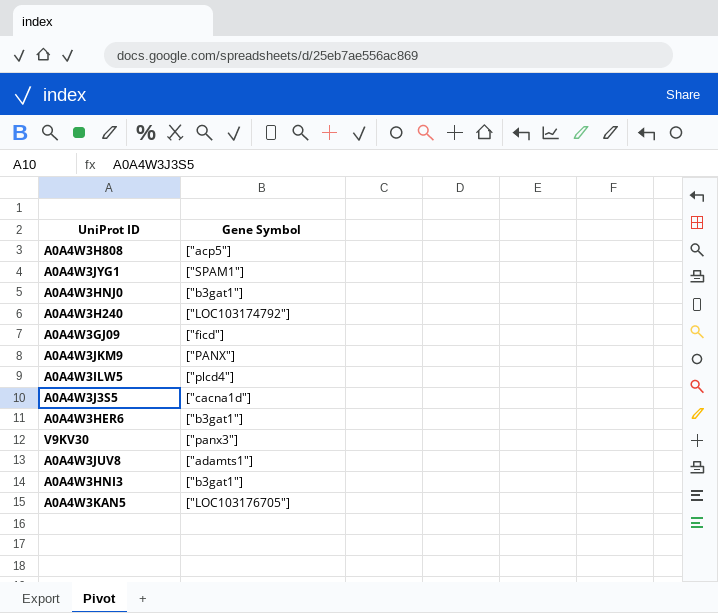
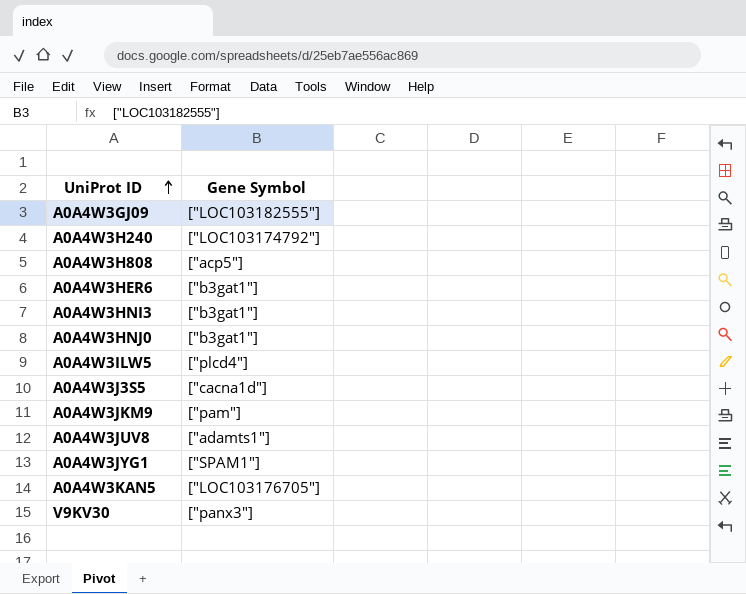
row order: none -> UniProt ID ascending
A0A4W3GJ09 | Gene Symbol: ["ficd"] -> ["LOC103182555"]
A0A4W3JKM9 | Gene Symbol: ["PANX"] -> ["pam"]

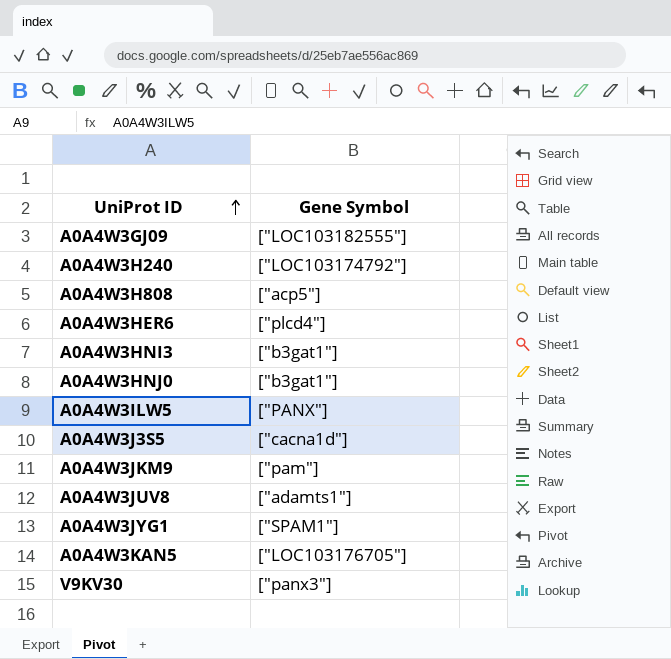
A0A4W3HER6 | Gene Symbol: ["b3gat1"] -> ["plcd4"]
A0A4W3ILW5 | Gene Symbol: ["plcd4"] -> ["PANX"]

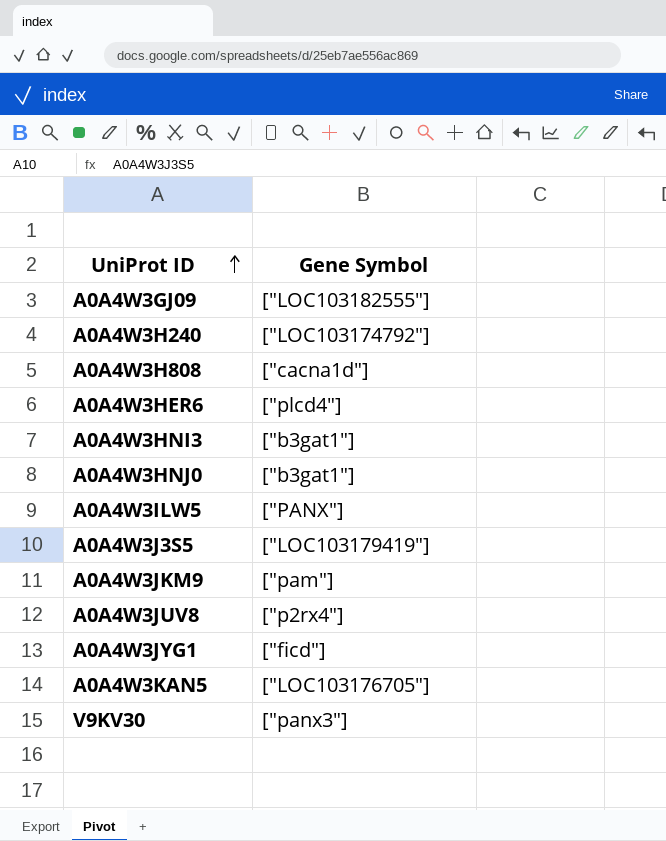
A0A4W3H808 | Gene Symbol: ["acp5"] -> ["cacna1d"]
A0A4W3J3S5 | Gene Symbol: ["cacna1d"] -> ["LOC103179419"]
A0A4W3JUV8 | Gene Symbol: ["adamts1"] -> ["p2rx4"]
A0A4W3JYG1 | Gene Symbol: ["SPAM1"] -> ["ficd"]

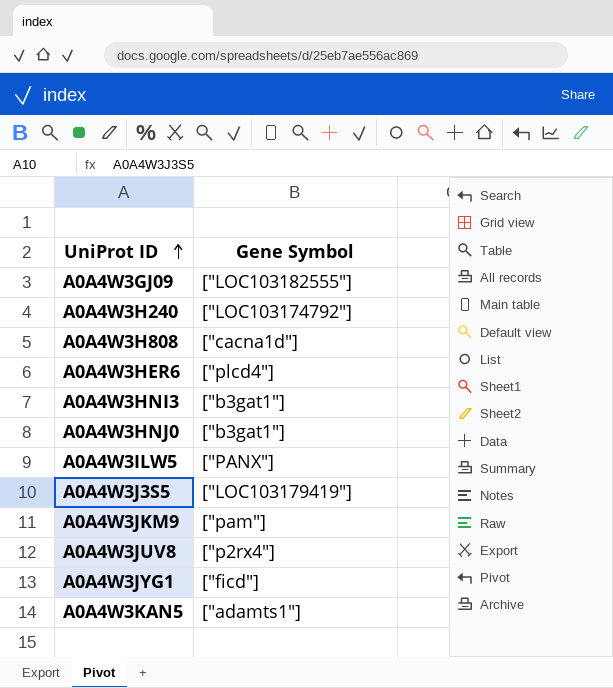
row V9KV30: ["panx3"] -> none
A0A4W3KAN5 | Gene Symbol: ["LOC103176705"] -> ["adamts1"]

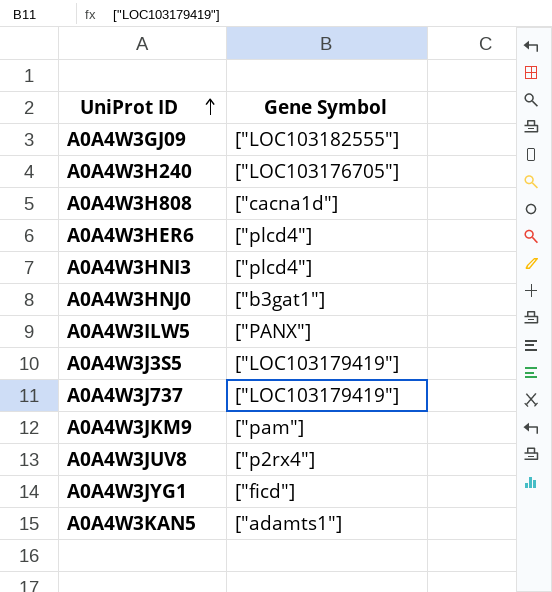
A0A4W3H240 | Gene Symbol: ["LOC103174792"] -> ["LOC103176705"]
A0A4W3HNI3 | Gene Symbol: ["b3gat1"] -> ["plcd4"]
row A0A4W3J737: none -> ["LOC103179419"]

